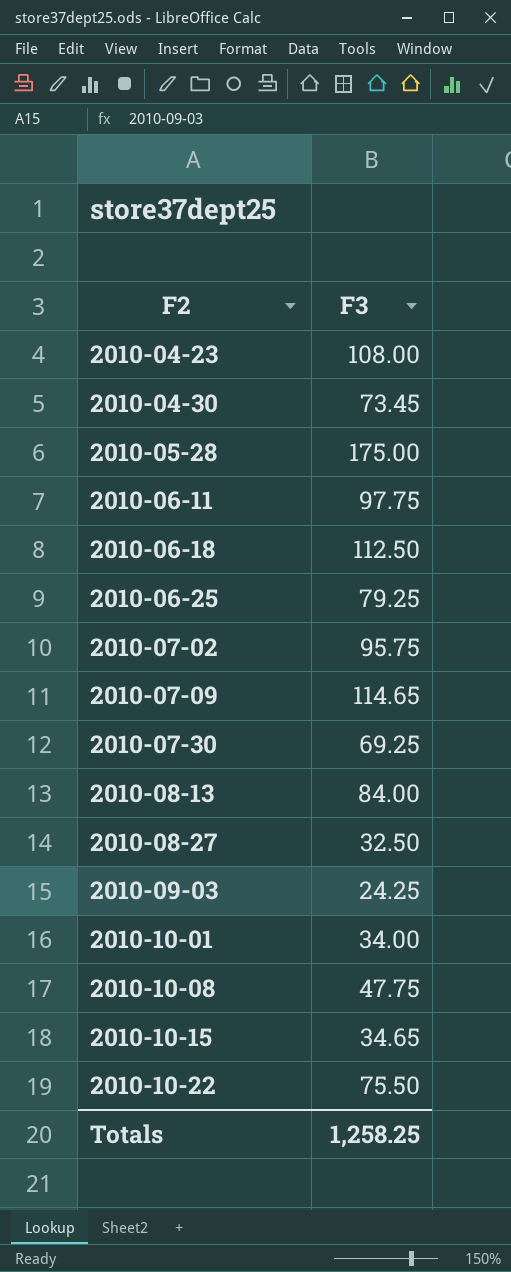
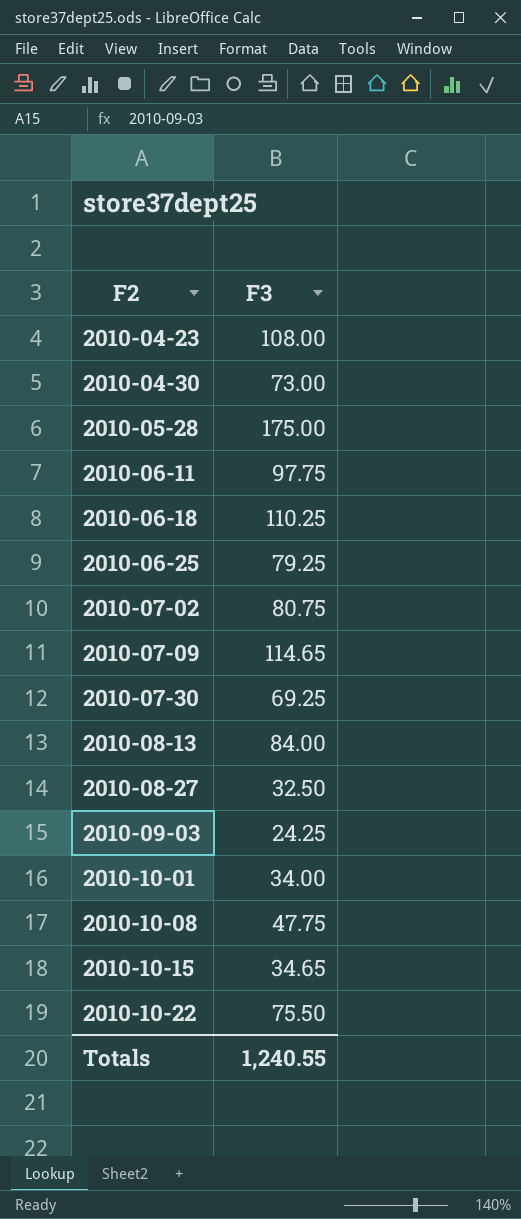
2010-04-30 | F3: 73.45 -> 73.00
2010-06-18 | F3: 112.50 -> 110.25
2010-07-02 | F3: 95.75 -> 80.75
Totals | F3: 1,258.25 -> 1,240.55

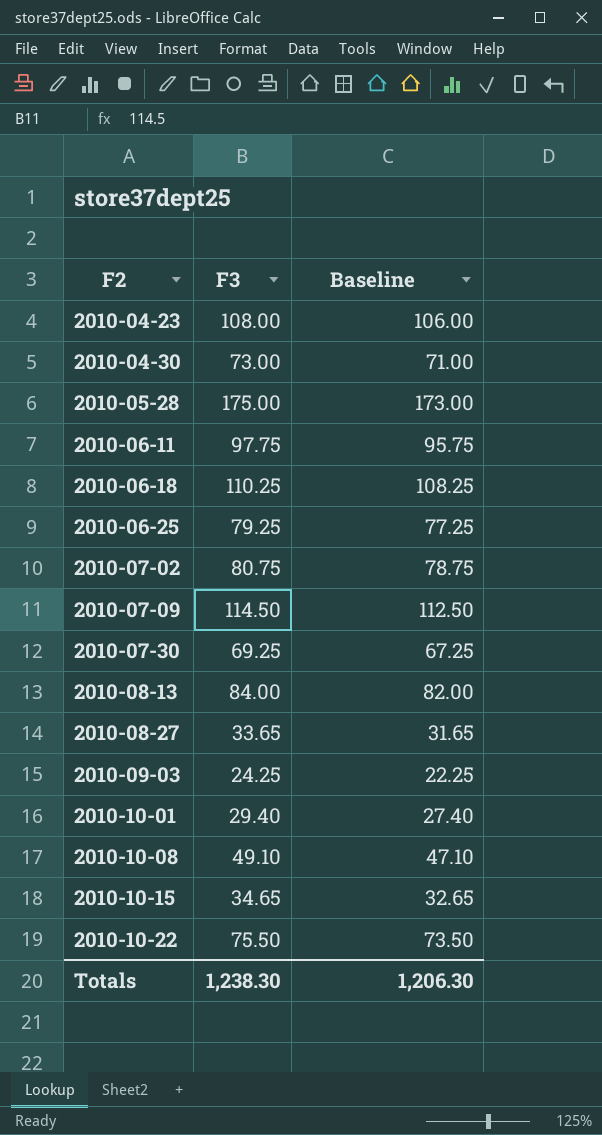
column Baseline | formula: none -> [F3] - 2
2010-07-09 | F3: 114.65 -> 114.50
2010-08-27 | F3: 32.50 -> 33.65
2010-10-01 | F3: 34.00 -> 29.40
2010-10-08 | F3: 47.75 -> 49.10
Totals | F3: 1,240.55 -> 1,238.30

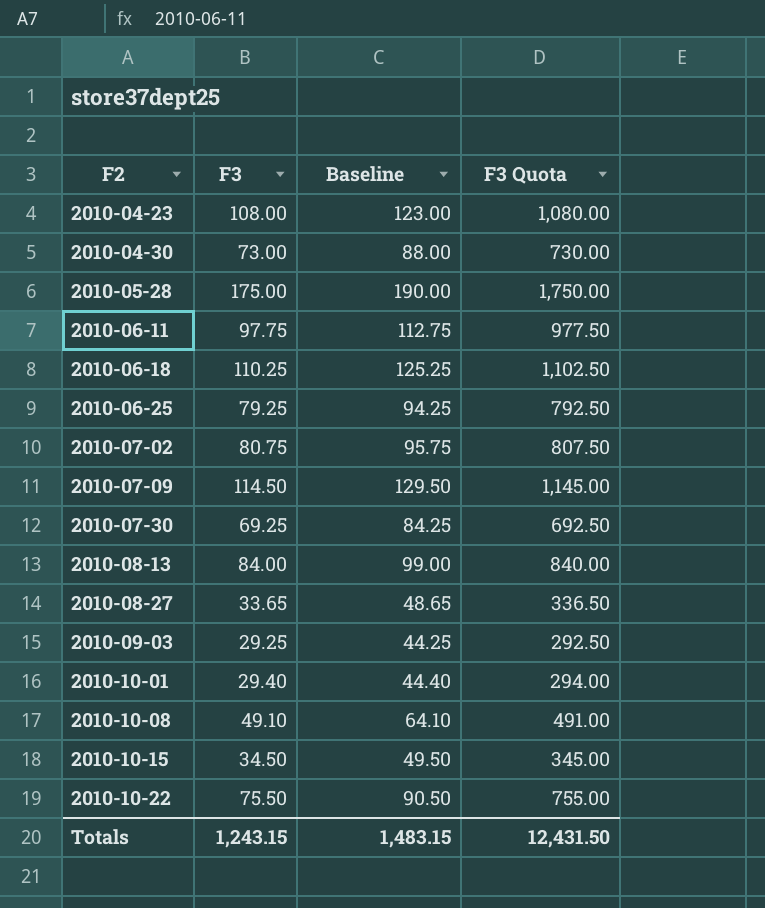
column Baseline | formula: [F3] - 2 -> [F3] + 15
column F3 Quota | formula: none -> [F3] * 10
2010-09-03 | F3: 24.25 -> 29.25
2010-10-15 | F3: 34.65 -> 34.50
Totals | F3: 1,238.30 -> 1,243.15
Totals | Baseline: 1,206.30 -> 1,483.15

